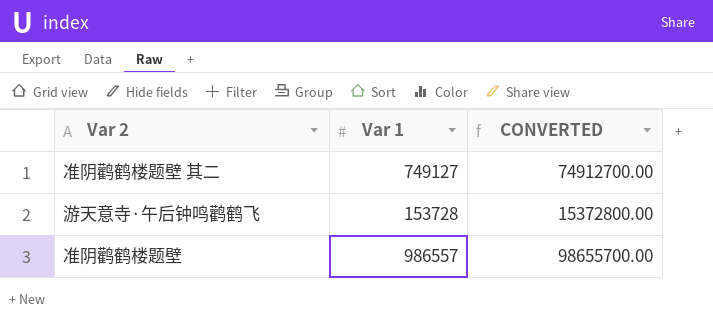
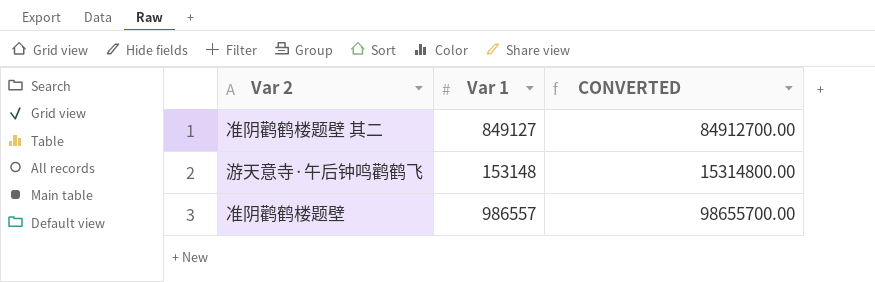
准阴鹳鹤楼题壁 其二 | Var 1: 749127 -> 849127
准阴鹳鹤楼题壁 其二 | CONVERTED: 74912700.00 -> 84912700.00
游天意寺·午后钟鸣鹳鹤飞 | Var 1: 153728 -> 153148
游天意寺·午后钟鸣鹳鹤飞 | CONVERTED: 15372800.00 -> 15314800.00

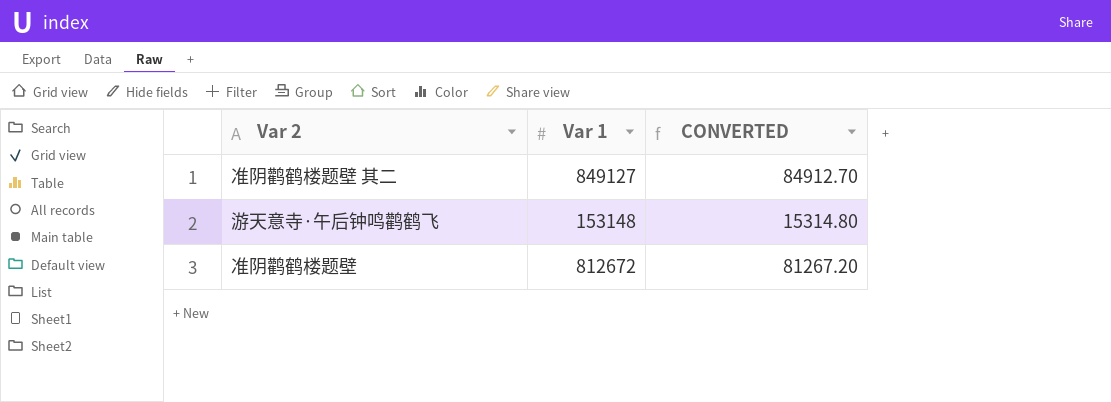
column CONVERTED | formula: [Var 1] * 100 -> [Var 1] * 0.1
准阴鹳鹤楼题壁 | Var 1: 986557 -> 812672

